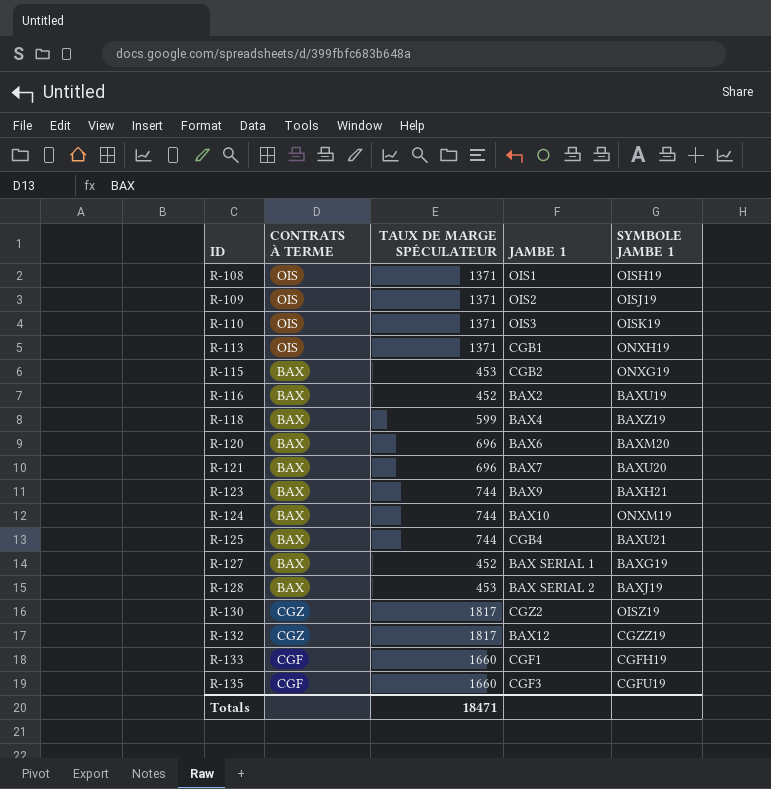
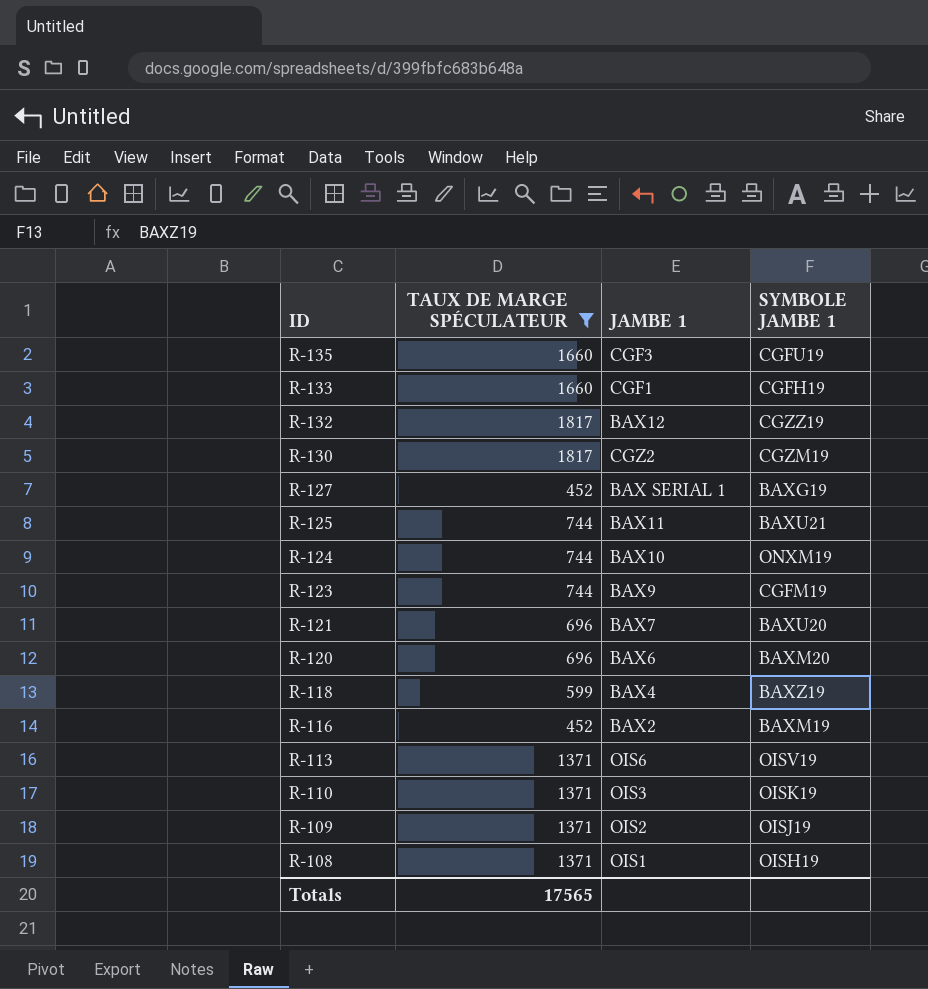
filter: none -> TAUX DE MARGE SPÉCULATEUR != 453
row order: ID ascending -> ID descending
column CONTRATS À TERME | position: 2 -> none
R-130 | SYMBOLE JAMBE 1: OISZ19 -> CGZM19
R-125 | JAMBE 1: CGB4 -> BAX11
R-123 | SYMBOLE JAMBE 1: BAXH21 -> CGFM19
R-116 | SYMBOLE JAMBE 1: BAXU19 -> BAXM19
R-113 | JAMBE 1: CGB1 -> OIS6
R-113 | SYMBOLE JAMBE 1: ONXH19 -> OISV19
Totals | TAUX DE MARGE SPÉCULATEUR: 18471 -> 17565

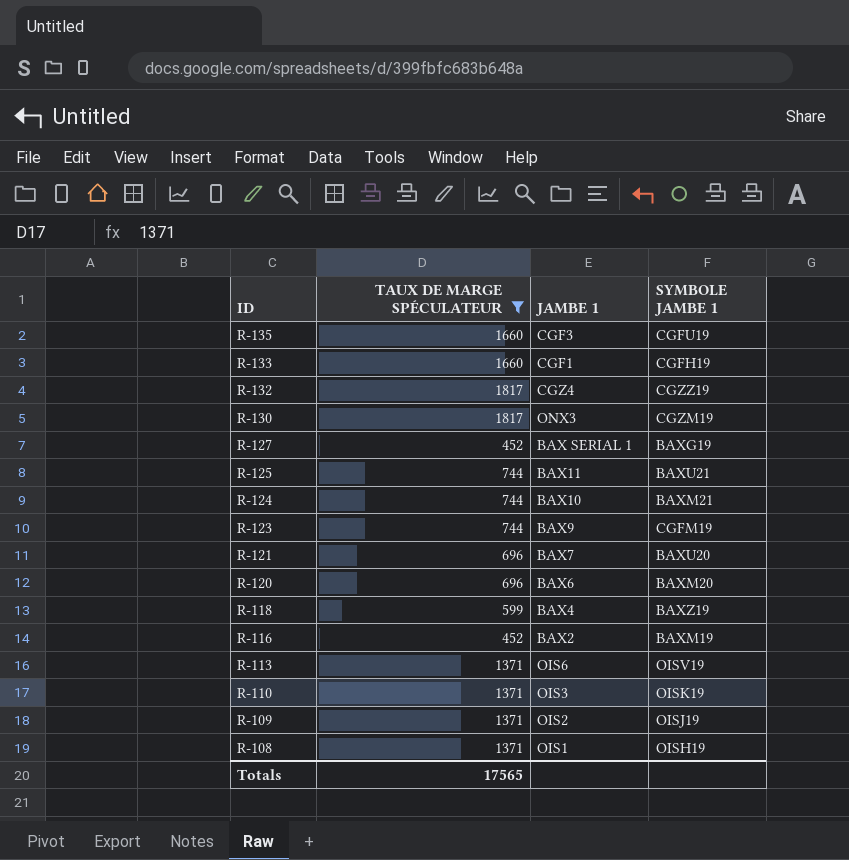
R-132 | JAMBE 1: BAX12 -> CGZ4
R-130 | JAMBE 1: CGZ2 -> ONX3
R-124 | SYMBOLE JAMBE 1: ONXM19 -> BAXM21

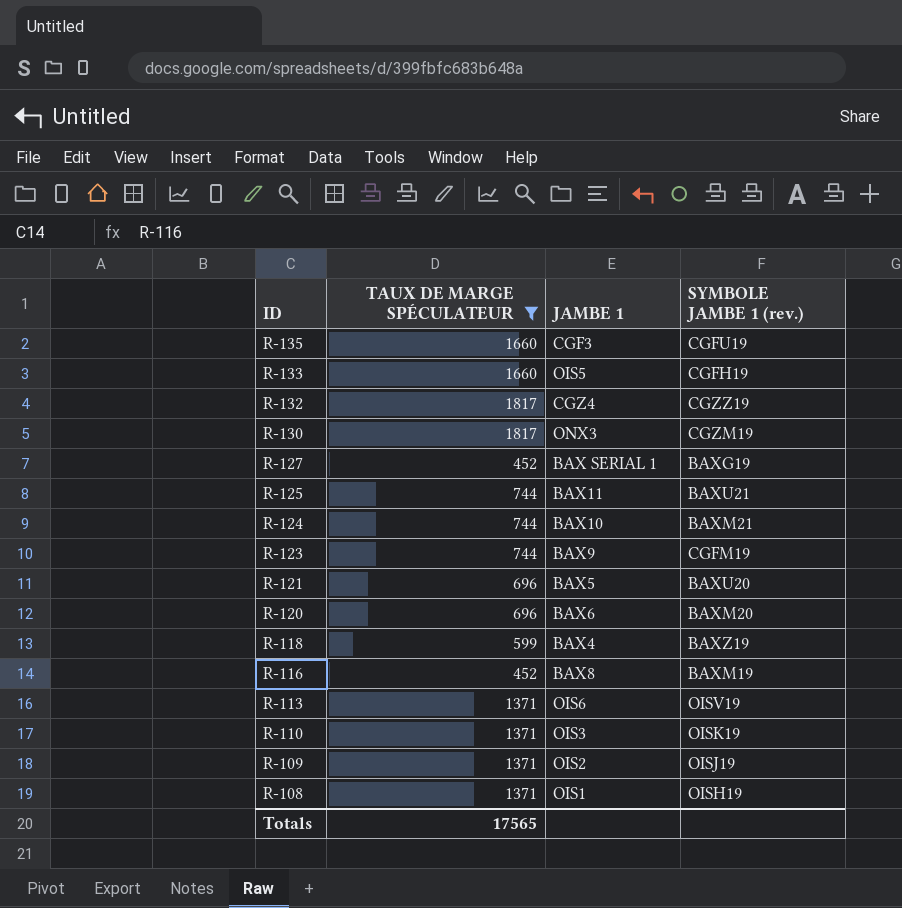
column name: SYMBOLE JAMBE 1 -> SYMBOLE JAMBE 1 (rev.)
R-133 | JAMBE 1: CGF1 -> OIS5
R-121 | JAMBE 1: BAX7 -> BAX5
R-116 | JAMBE 1: BAX2 -> BAX8

